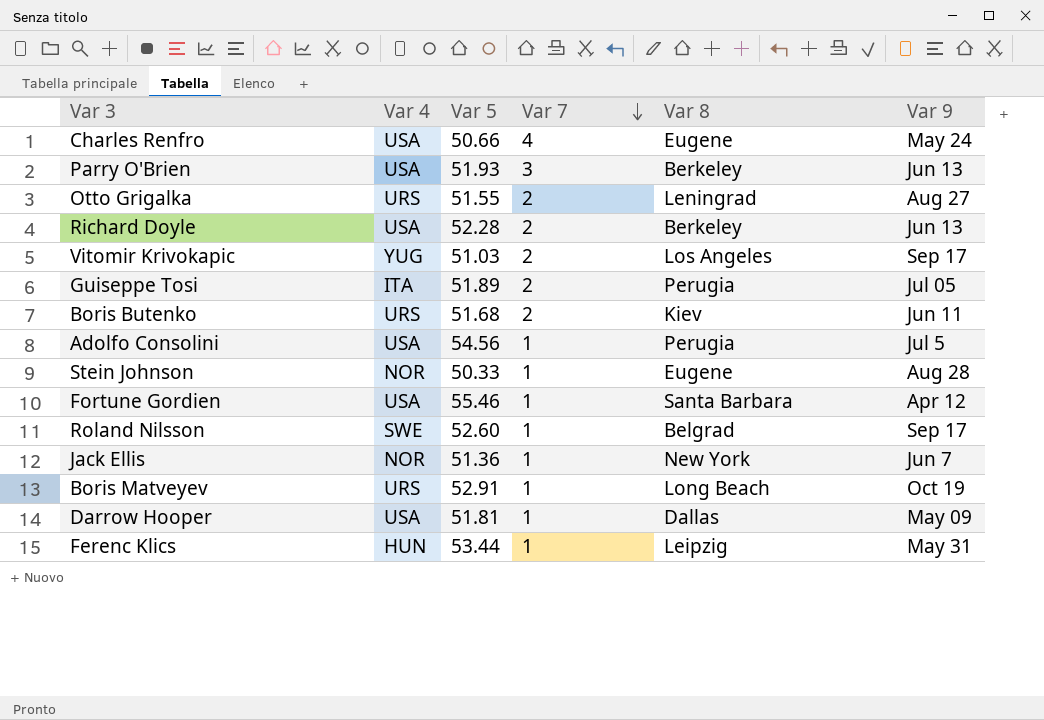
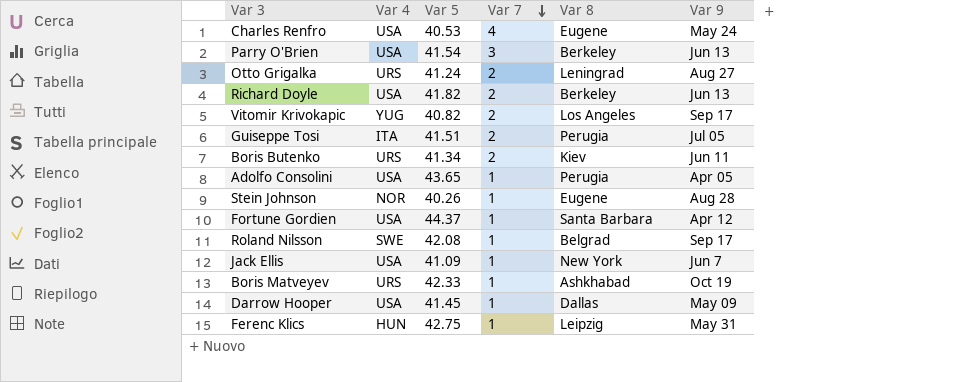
Charles Renfro | Var 5: 50.66 -> 40.53
Parry O'Brien | Var 5: 51.93 -> 41.54
Otto Grigalka | Var 5: 51.55 -> 41.24
Richard Doyle | Var 5: 52.28 -> 41.82
Vitomir Krivokapic | Var 5: 51.03 -> 40.82
Guiseppe Tosi | Var 5: 51.89 -> 41.51
Boris Butenko | Var 5: 51.68 -> 41.34
Adolfo Consolini | Var 5: 54.56 -> 43.65
Adolfo Consolini | Var 9: Jul 5 -> Apr 05
Stein Johnson | Var 5: 50.33 -> 40.26
Fortune Gordien | Var 5: 55.46 -> 44.37
Roland Nilsson | Var 5: 52.60 -> 42.08
Jack Ellis | Var 4: NOR -> USA
Jack Ellis | Var 5: 51.36 -> 41.09
Boris Matveyev | Var 5: 52.91 -> 42.33
Boris Matveyev | Var 8: Long Beach -> Ashkhabad
Darrow Hooper | Var 5: 51.81 -> 41.45
Ferenc Klics | Var 5: 53.44 -> 42.75

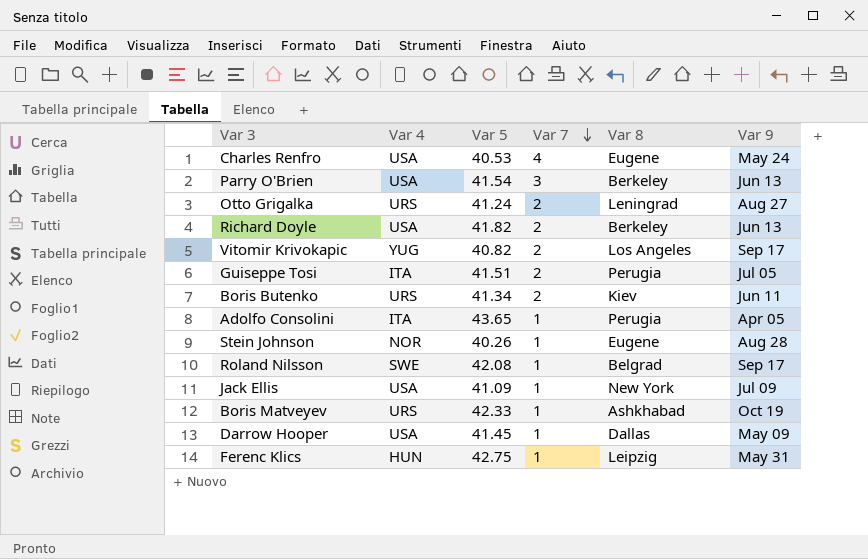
row Fortune Gordien: USA | 44.37 | 1 | Santa Barbara | Apr 12 -> none
Adolfo Consolini | Var 4: USA -> ITA
Jack Ellis | Var 9: Jun 7 -> Jul 09

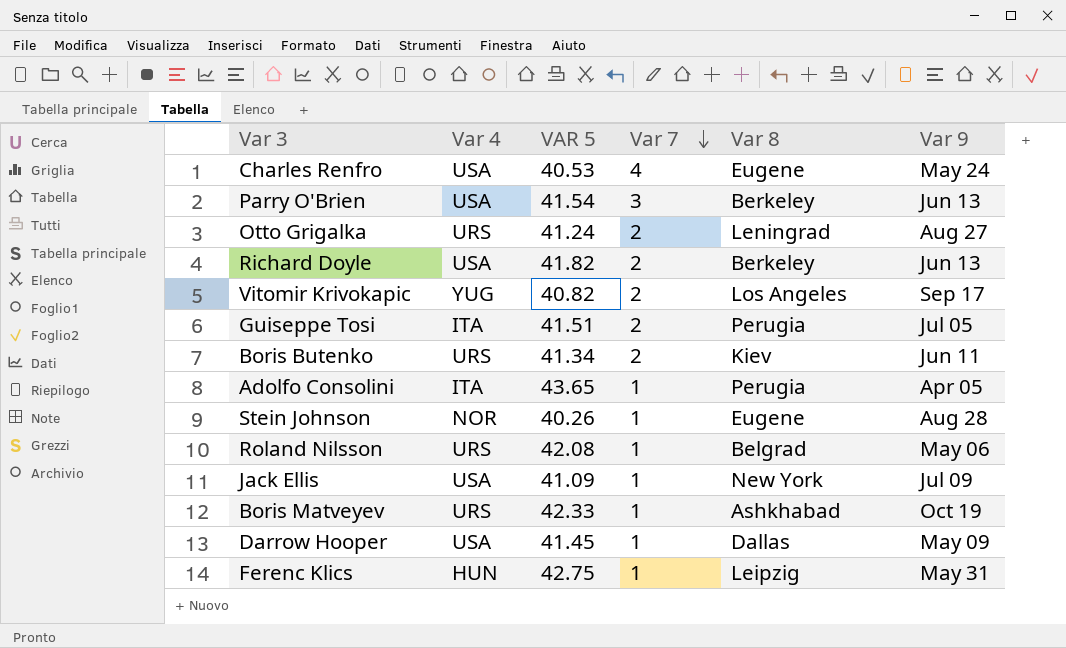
column name: Var 5 -> VAR 5
Roland Nilsson | Var 4: SWE -> URS
Roland Nilsson | Var 9: Sep 17 -> May 06

